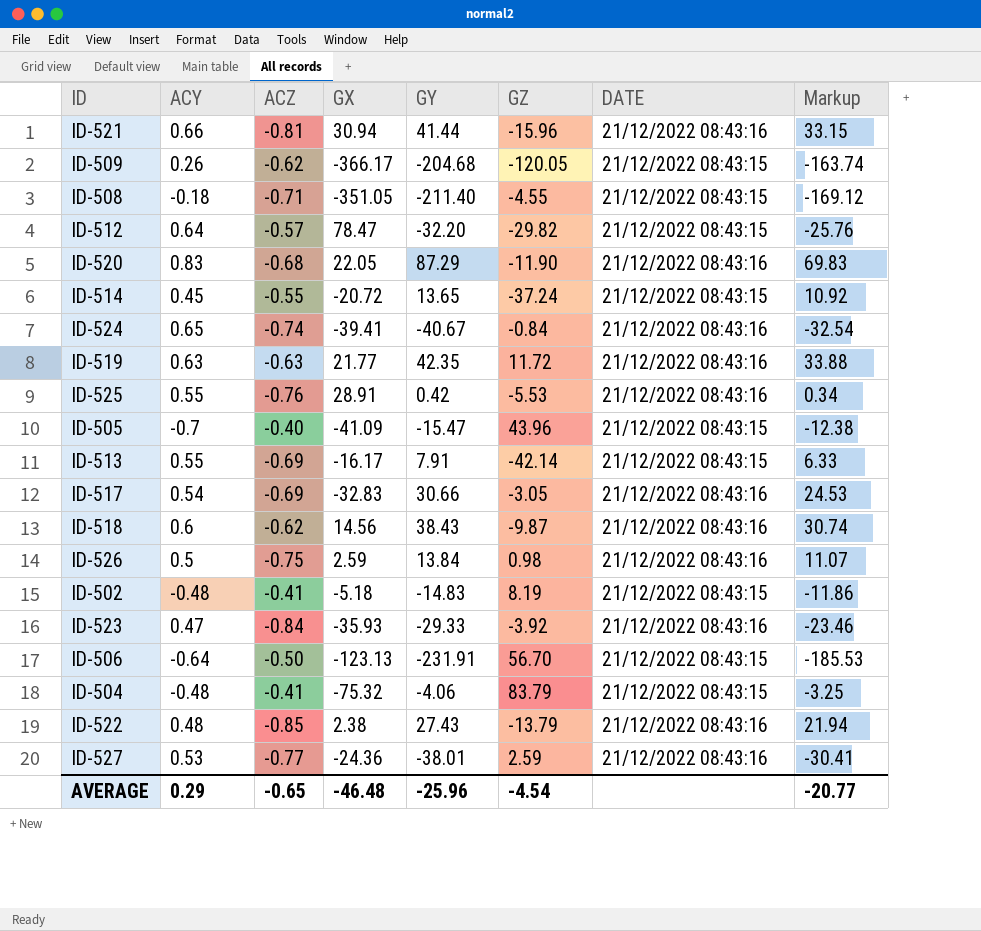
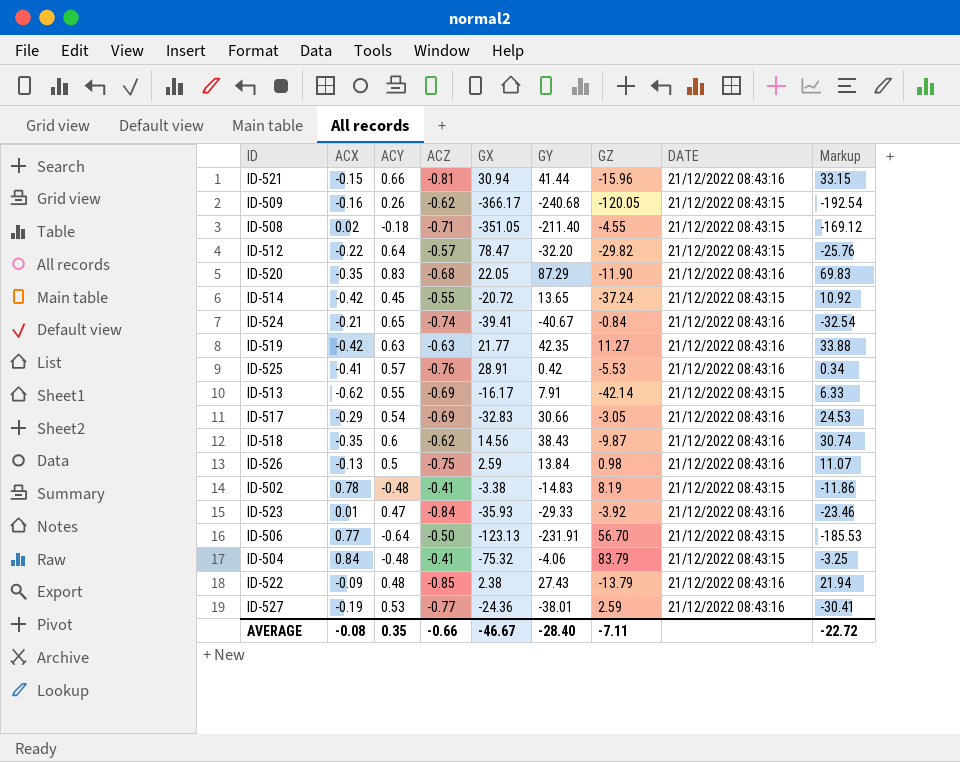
column ACX | position: none -> 2
row ID-505: -0.7 | -0.40 | -41.09 | -15.47 | 43.96 | 21/12/2022 08:43:15 | -12.38 -> none
ID-509 | GY: -204.68 -> -240.68
ID-509 | Markup: -163.74 -> -192.54
ID-519 | GZ: 11.72 -> 11.27
ID-525 | ACY: 0.55 -> 0.57
ID-502 | GX: -5.18 -> -3.38
AVERAGE | ACY: 0.29 -> 0.35
AVERAGE | ACZ: -0.65 -> -0.66
AVERAGE | GX: -46.48 -> -46.67
AVERAGE | GY: -25.96 -> -28.40
AVERAGE | GZ: -4.54 -> -7.11
AVERAGE | Markup: -20.77 -> -22.72

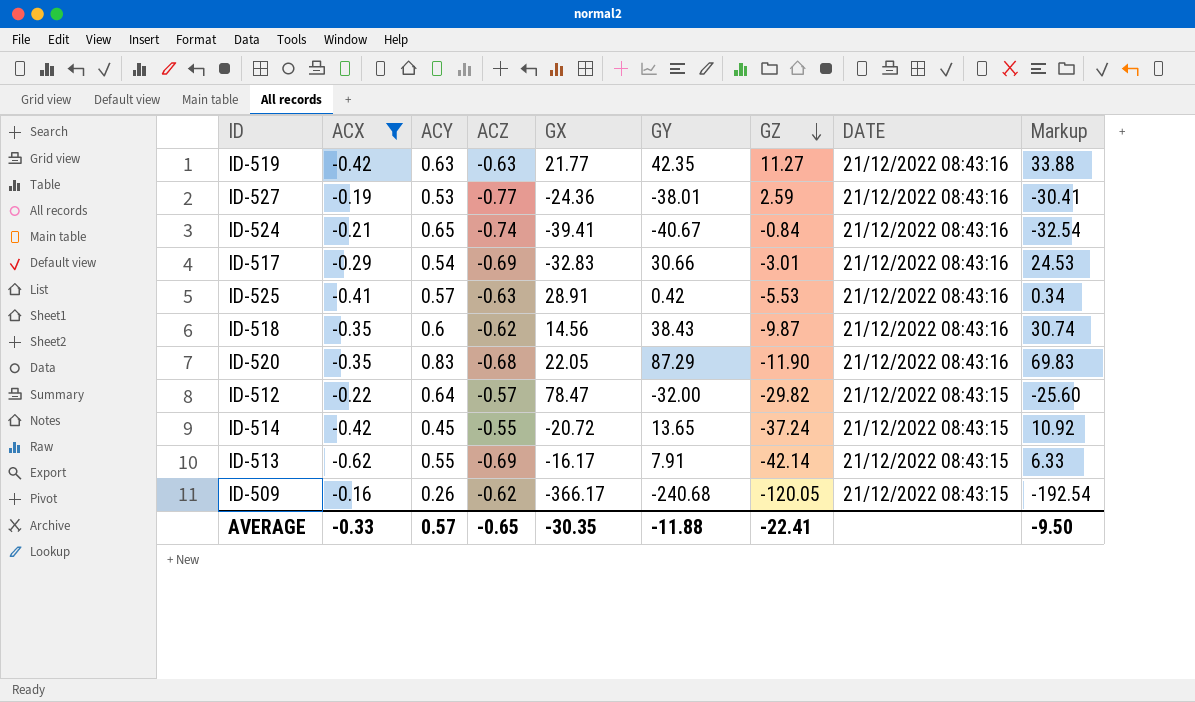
filter: none -> ACX <= -0.16
row order: none -> GZ descending
ID-517 | GZ: -3.05 -> -3.01
ID-525 | ACZ: -0.76 -> -0.63
ID-512 | GY: -32.20 -> -32.00
ID-512 | Markup: -25.76 -> -25.60
AVERAGE | ACX: -0.08 -> -0.33
AVERAGE | ACY: 0.35 -> 0.57
AVERAGE | ACZ: -0.66 -> -0.65
AVERAGE | GX: -46.67 -> -30.35
AVERAGE | GY: -28.40 -> -11.88
AVERAGE | GZ: -7.11 -> -22.41
AVERAGE | Markup: -22.72 -> -9.50

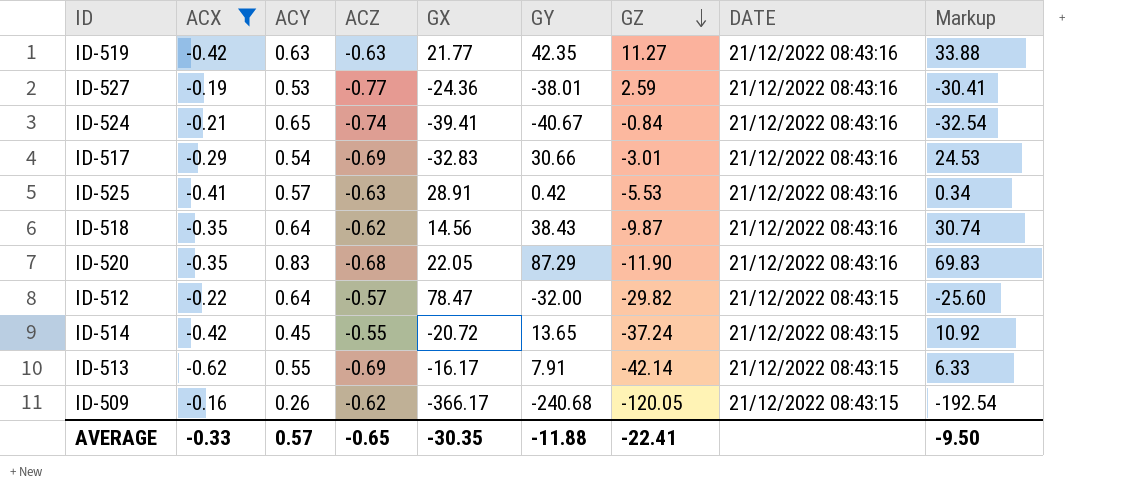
ID-518 | ACY: 0.6 -> 0.64

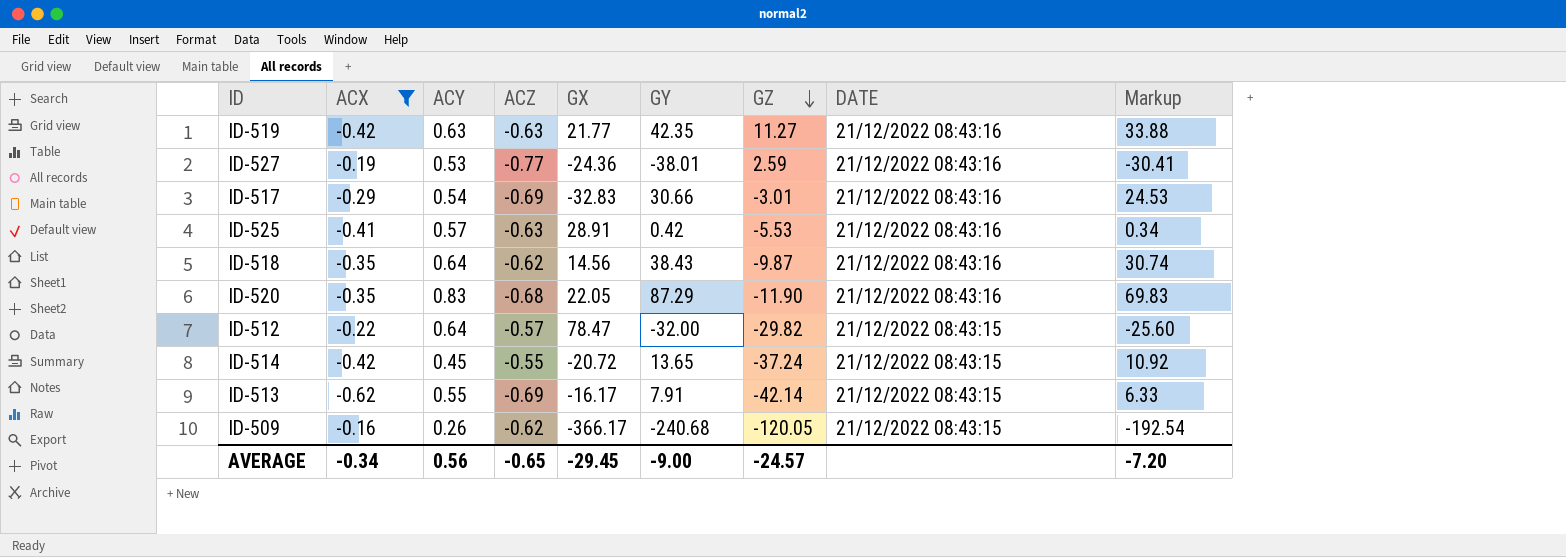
row ID-524: -0.21 | 0.65 | -0.74 | -39.41 | -40.67 | -0.84 | 21/12/2022 08:43:16 | -32.54 -> none
AVERAGE | ACX: -0.33 -> -0.34
AVERAGE | ACY: 0.57 -> 0.56
AVERAGE | GX: -30.35 -> -29.45
AVERAGE | GY: -11.88 -> -9.00
AVERAGE | GZ: -22.41 -> -24.57
AVERAGE | Markup: -9.50 -> -7.20

